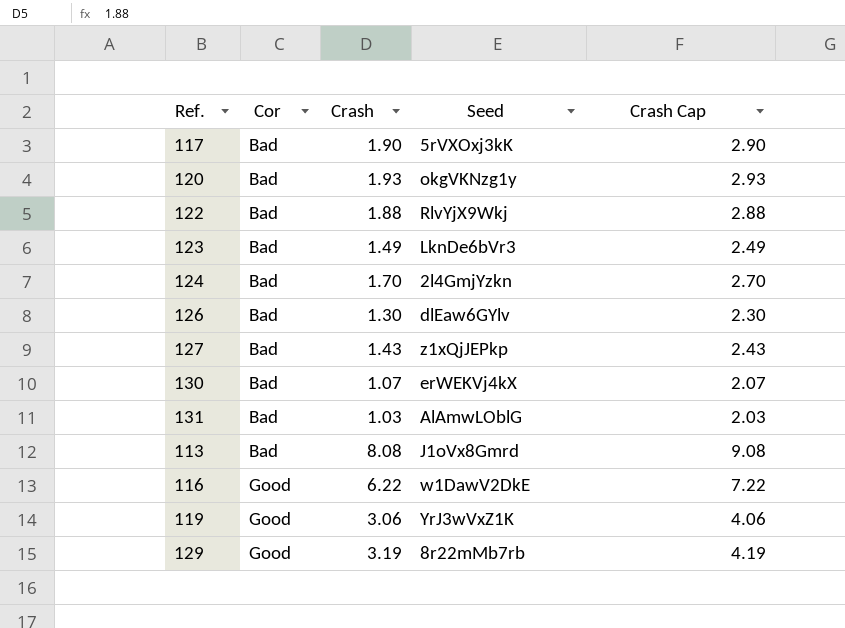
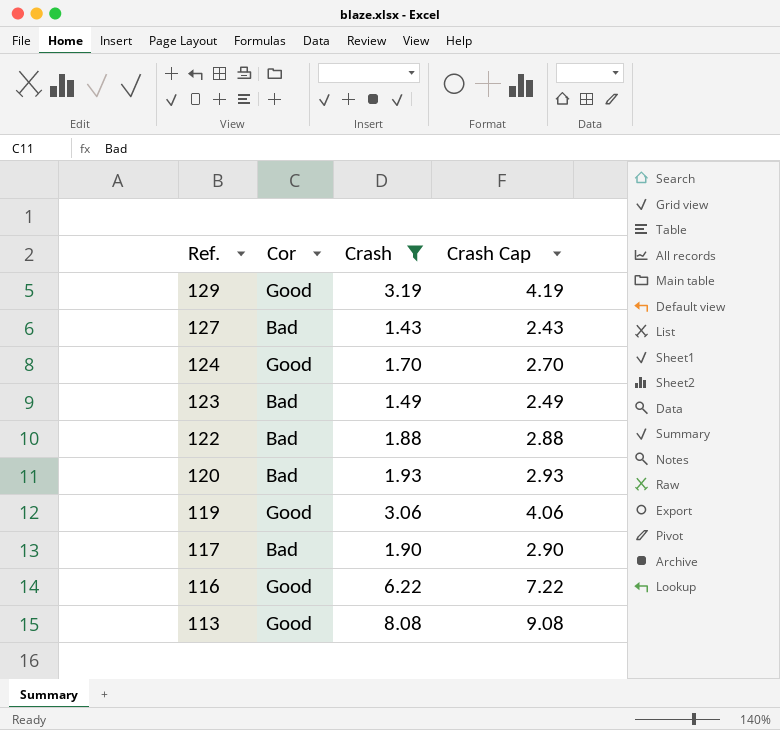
filter: none -> Crash >= 1.43
row order: Cor ascending -> Ref. descending
column Seed | position: 4 -> none
124 | Cor: Bad -> Good
113 | Cor: Bad -> Good

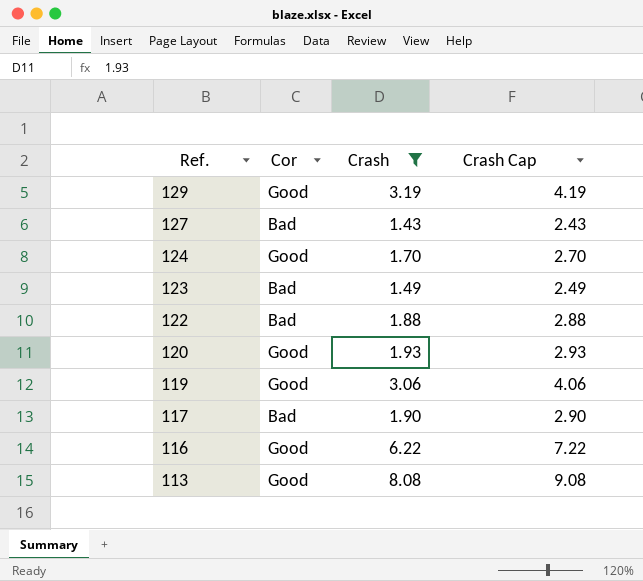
120 | Cor: Bad -> Good

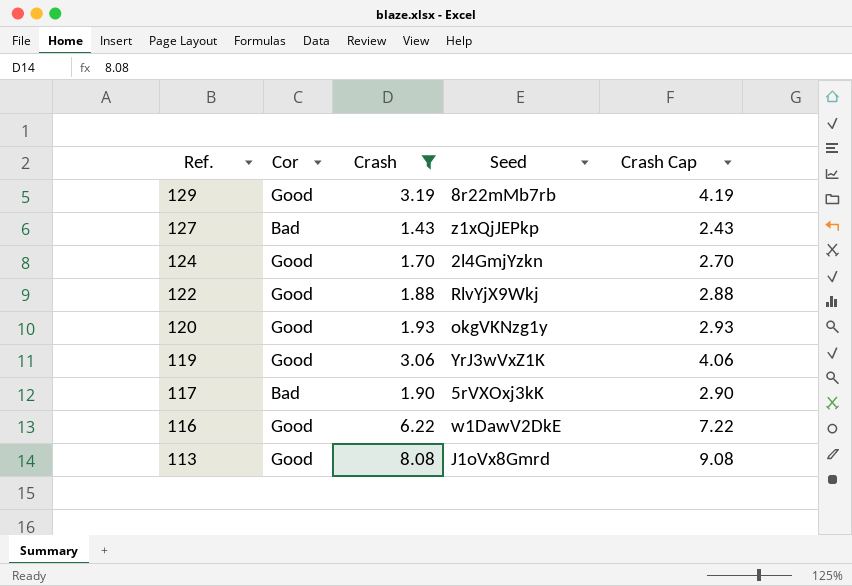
column Seed | position: none -> 4
row 123: Bad | 1.49 | 2.49 -> none
122 | Cor: Bad -> Good

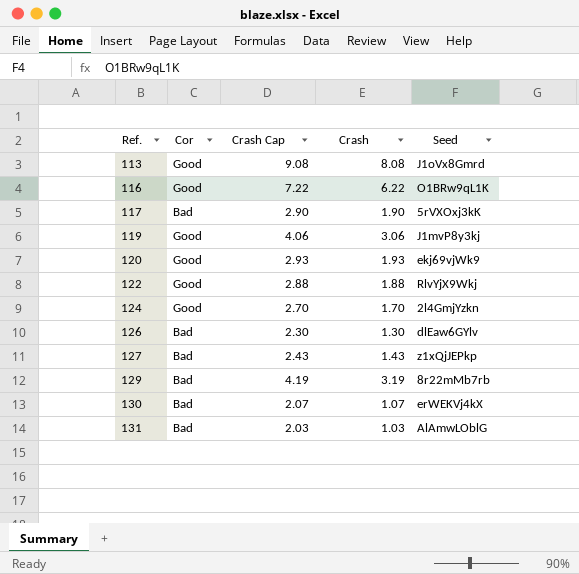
filter: Crash >= 1.43 -> none
row order: Ref. descending -> Ref. ascending
column Crash Cap | position: 5 -> 3
116 | Seed: w1DawV2DkE -> O1BRw9qL1K
119 | Seed: YrJ3wVxZ1K -> J1mvP8y3kj
120 | Seed: okgVKNzg1y -> ekj69vjWk9
129 | Cor: Good -> Bad

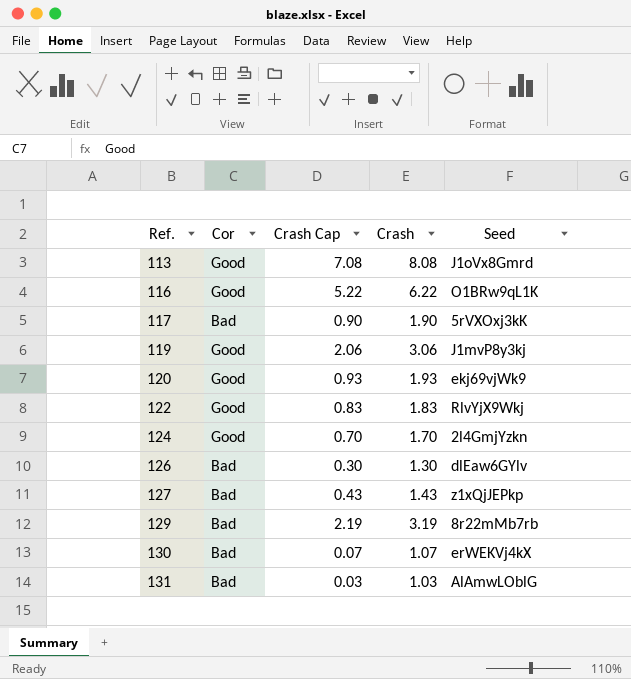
column Crash Cap | formula: [Crash] + 1 -> [Crash] - 1
122 | Crash: 1.88 -> 1.83

